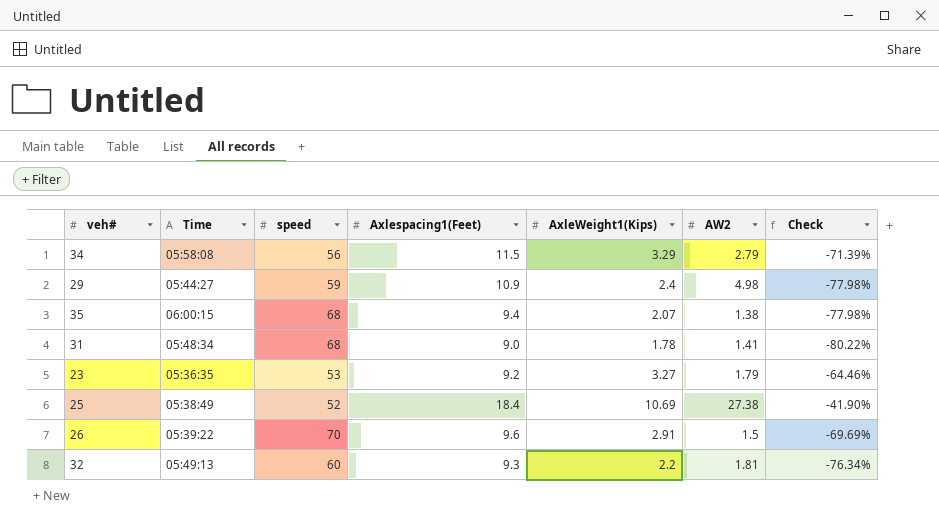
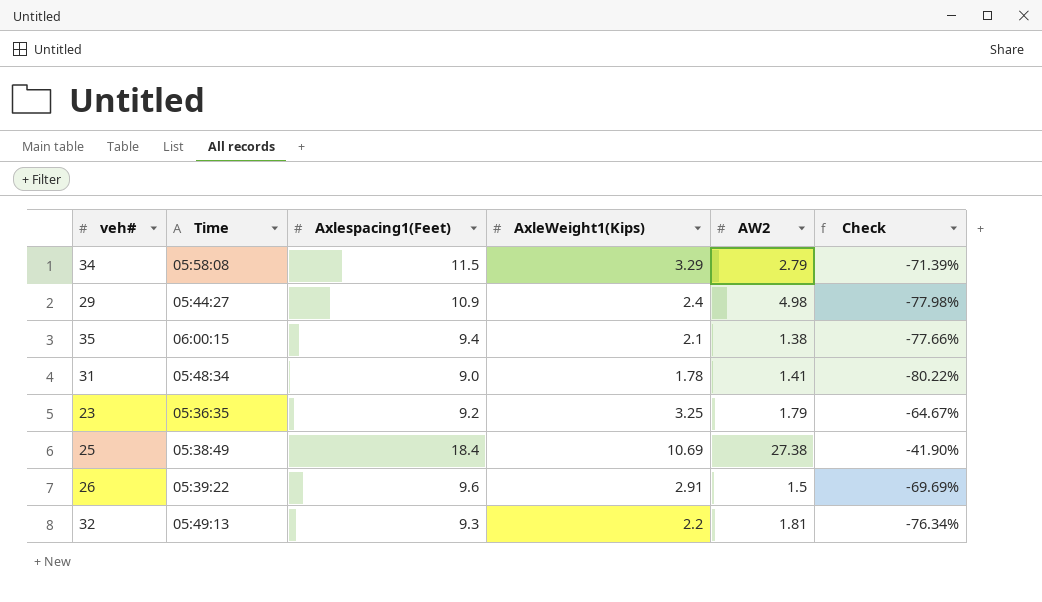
column speed | position: 3 -> none
35 | AxleWeight1(Kips): 2.07 -> 2.1
35 | Check: -77.98% -> -77.66%
23 | AxleWeight1(Kips): 3.27 -> 3.25
23 | Check: -64.46% -> -64.67%

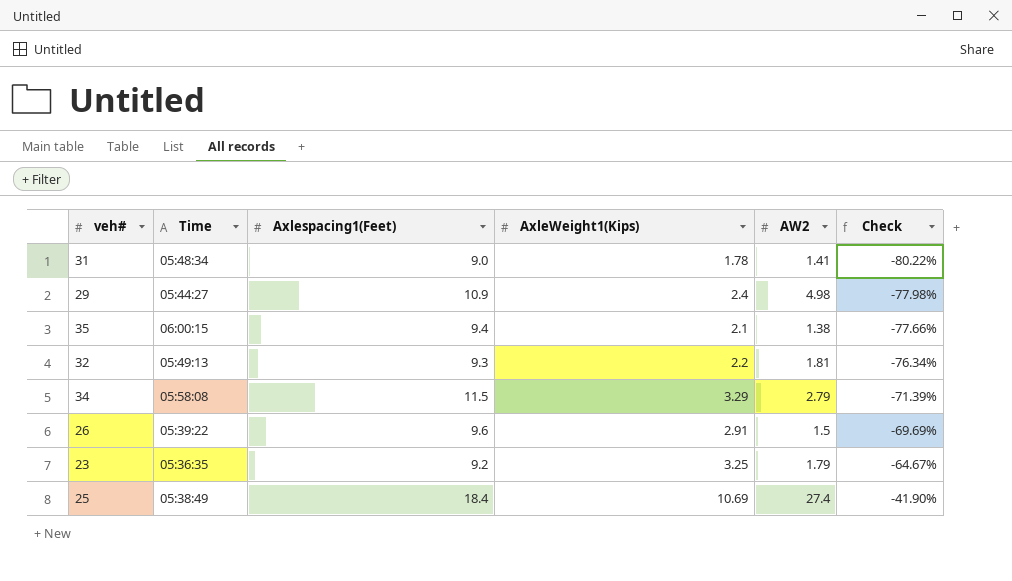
row order: none -> Check ascending
25 | AW2: 27.38 -> 27.4

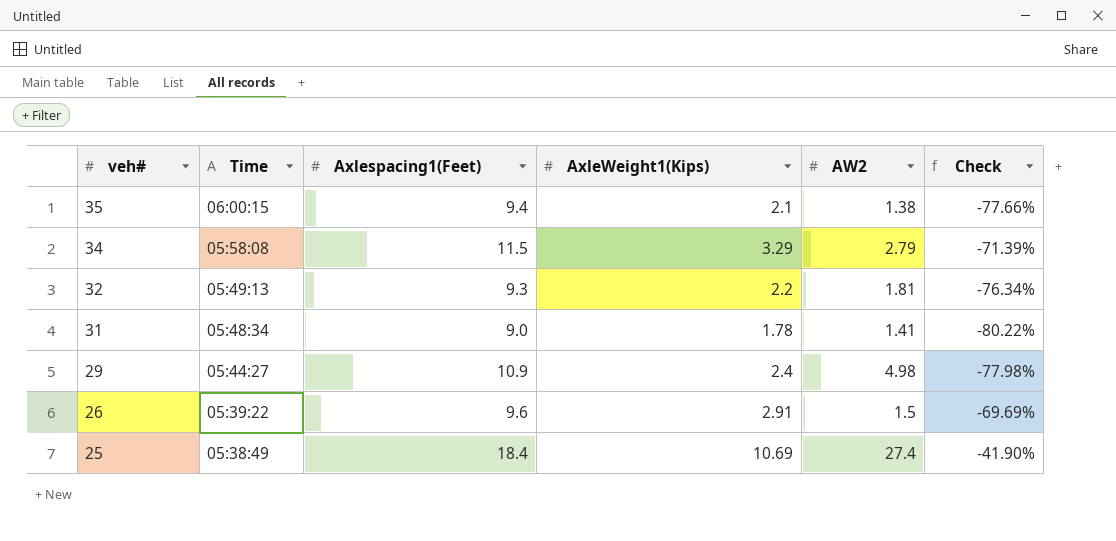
row order: Check ascending -> veh# descending
row 23: 05:36:35 | 9.2 | 3.25 | 1.79 | -64.67% -> none

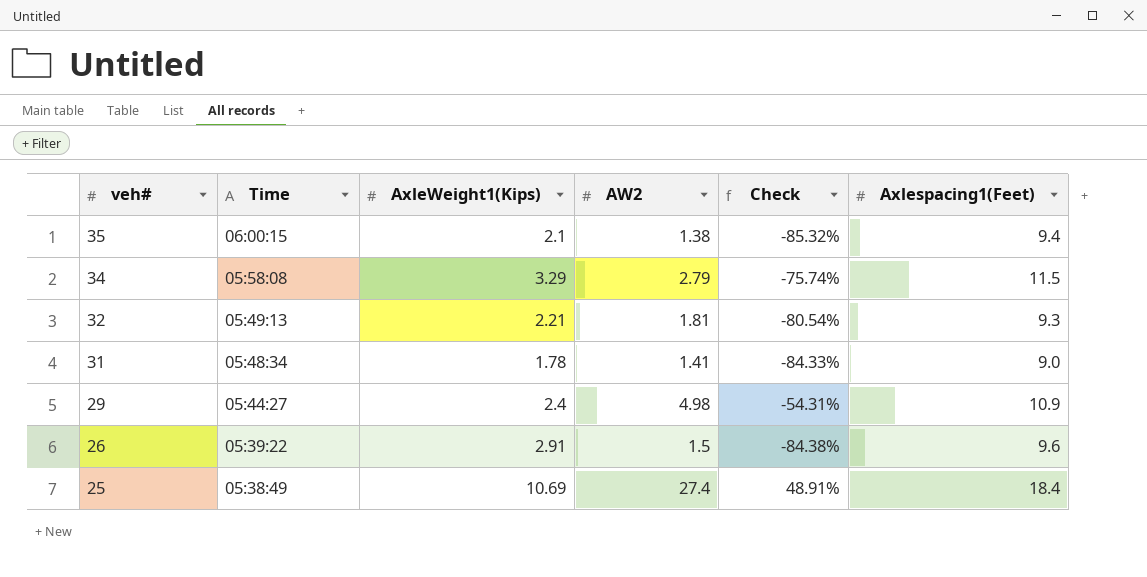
column Check | formula: ([AxleWeight1(Kips)] - [Axlespacing1(Feet)]) / [Axlespacing1(Feet)] -> ([AW2] - [Axlespacing1(Feet)]) / [Axlespacing1(Feet)]
column Axlespacing1(Feet) | position: 3 -> 6
32 | AxleWeight1(Kips): 2.2 -> 2.21

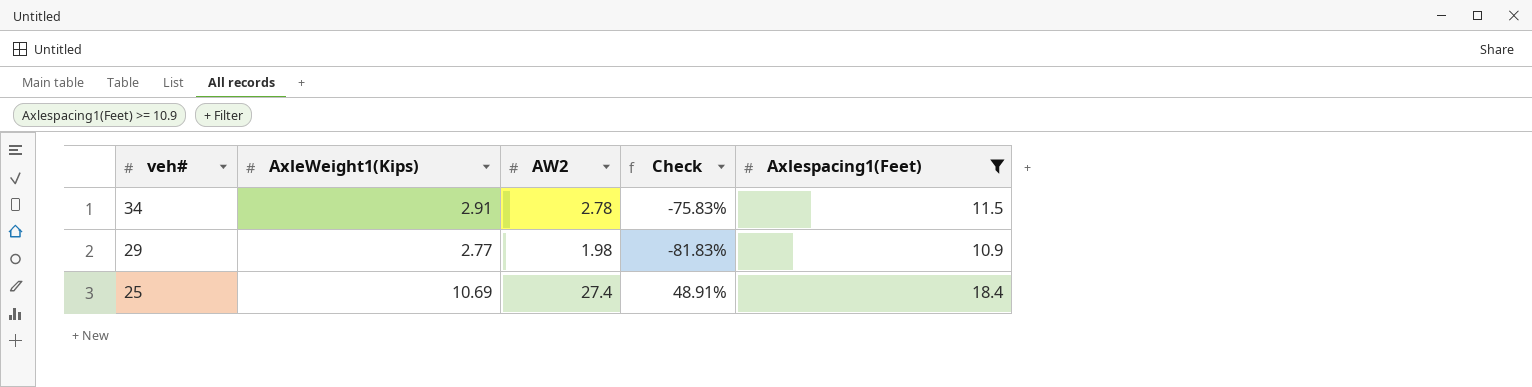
filter: none -> Axlespacing1(Feet) >= 10.9
column Time | position: 2 -> none
34 | AxleWeight1(Kips): 3.29 -> 2.91
34 | AW2: 2.79 -> 2.78
34 | Check: -75.74% -> -75.83%
29 | AxleWeight1(Kips): 2.4 -> 2.77
29 | AW2: 4.98 -> 1.98
29 | Check: -54.31% -> -81.83%

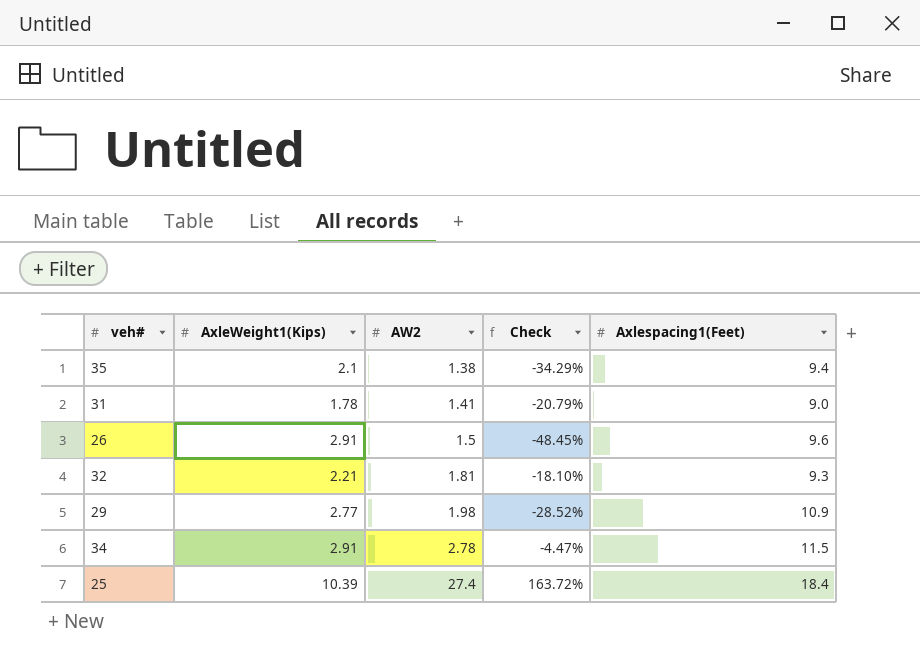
filter: Axlespacing1(Feet) >= 10.9 -> none
row order: veh# descending -> AW2 ascending
column Check | formula: ([AW2] - [Axlespacing1(Feet)]) / [Axlespacing1(Feet)] -> ([AW2] - [AxleWeight1(Kips)]) / [AxleWeight1(Kips)]
25 | AxleWeight1(Kips): 10.69 -> 10.39

